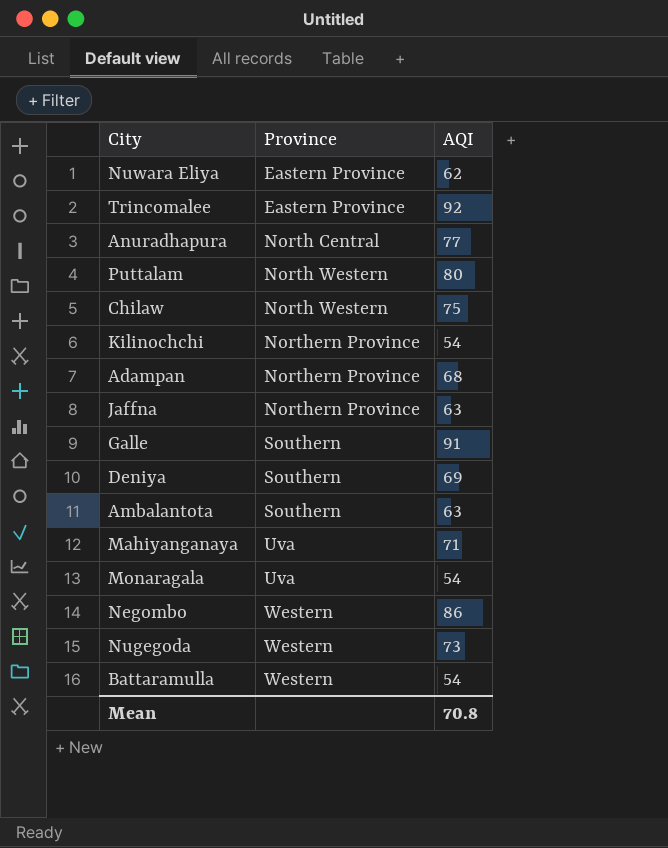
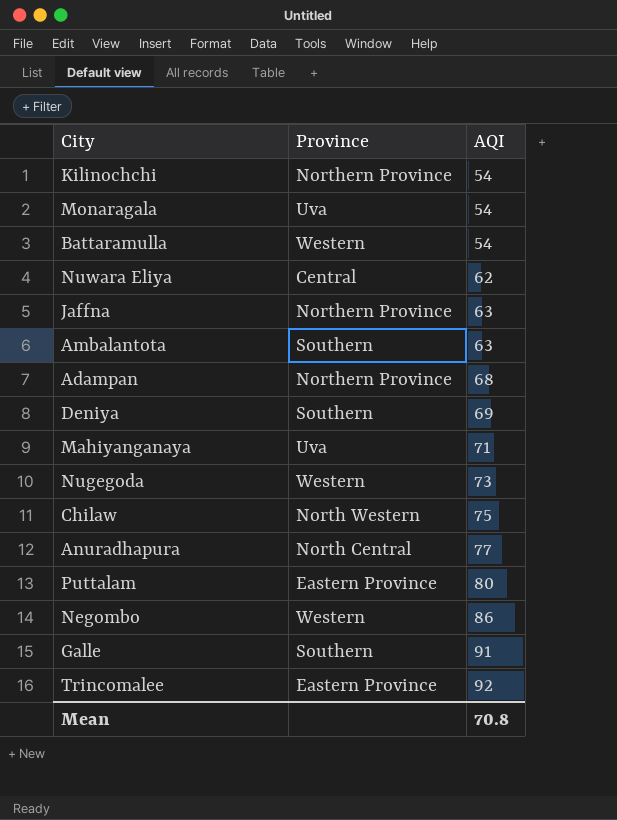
row order: Province ascending -> AQI ascending
Nuwara Eliya | Province: Eastern Province -> Central
Puttalam | Province: North Western -> Eastern Province

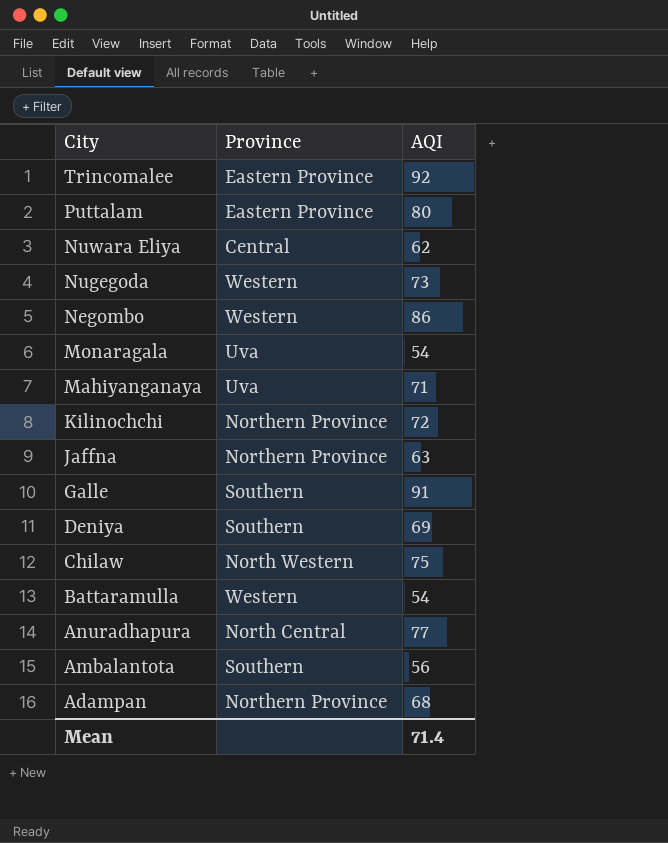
row order: AQI ascending -> City descending
Kilinochchi | AQI: 54 -> 72
Ambalantota | AQI: 63 -> 56
Mean | AQI: 70.8 -> 71.4

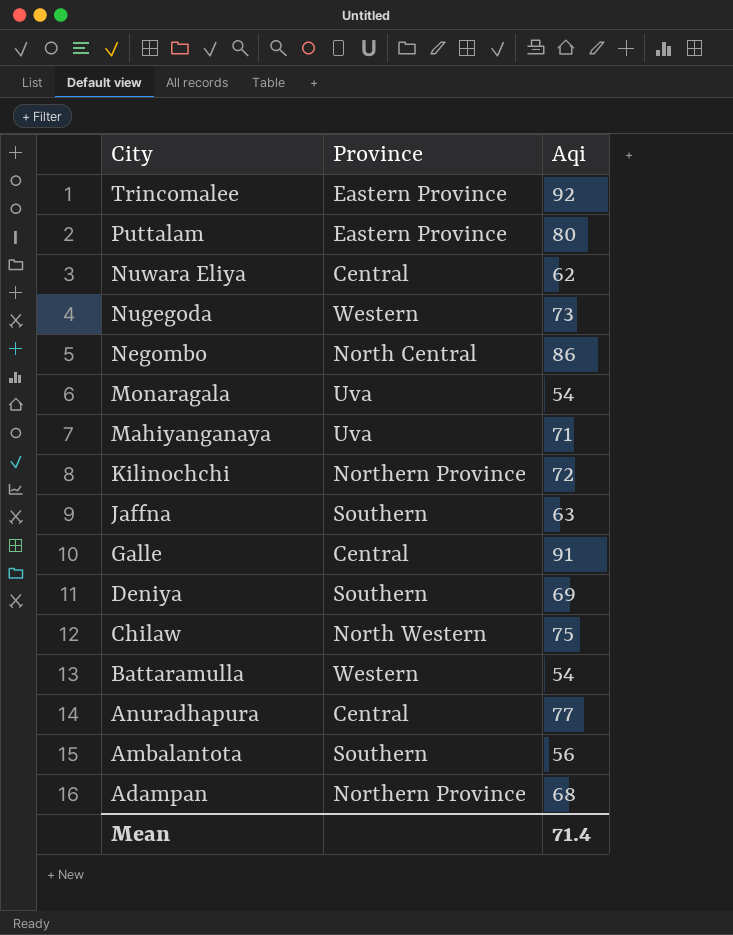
column name: AQI -> Aqi
Negombo | Province: Western -> North Central
Jaffna | Province: Northern Province -> Southern
Galle | Province: Southern -> Central
Anuradhapura | Province: North Central -> Central

